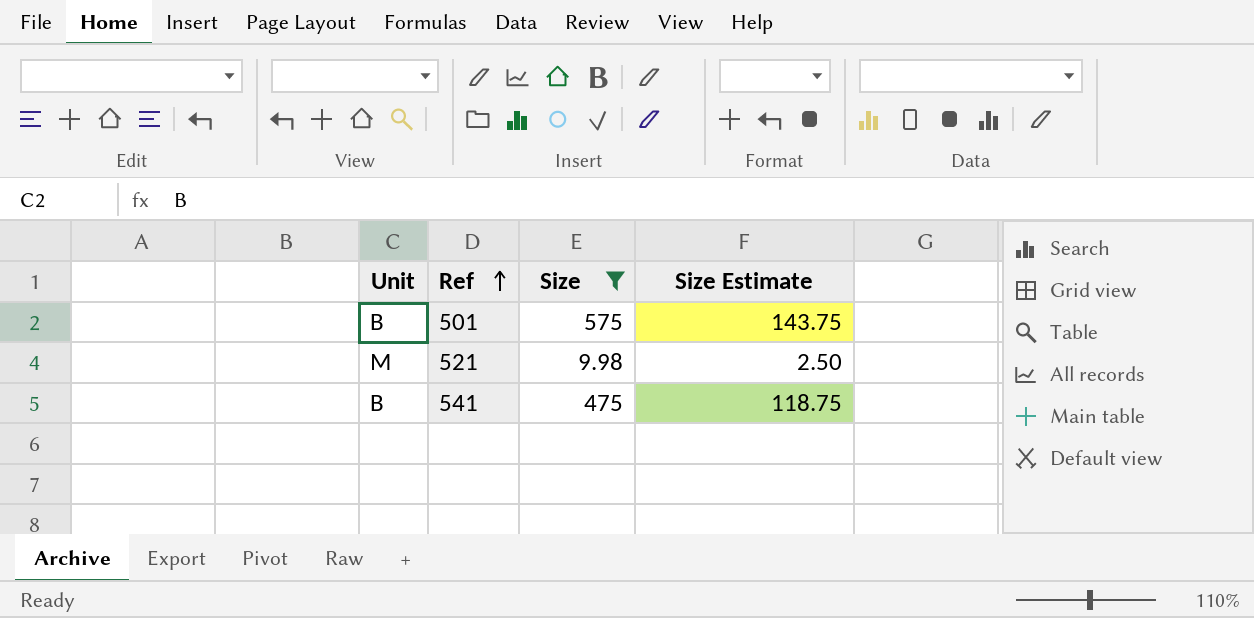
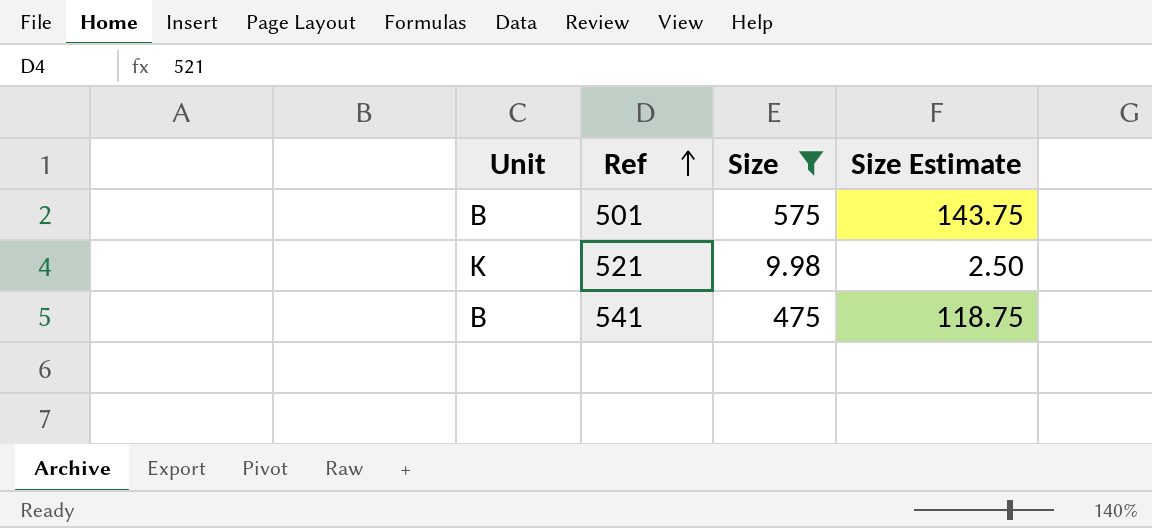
521 | Unit: M -> K

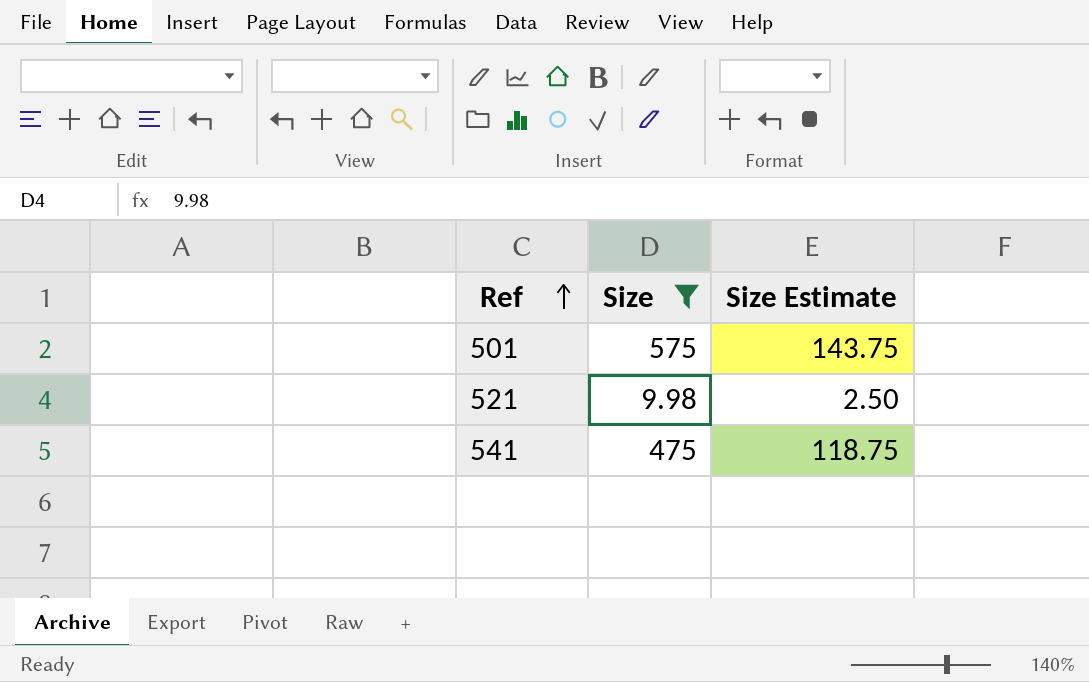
column Unit | position: 1 -> none

